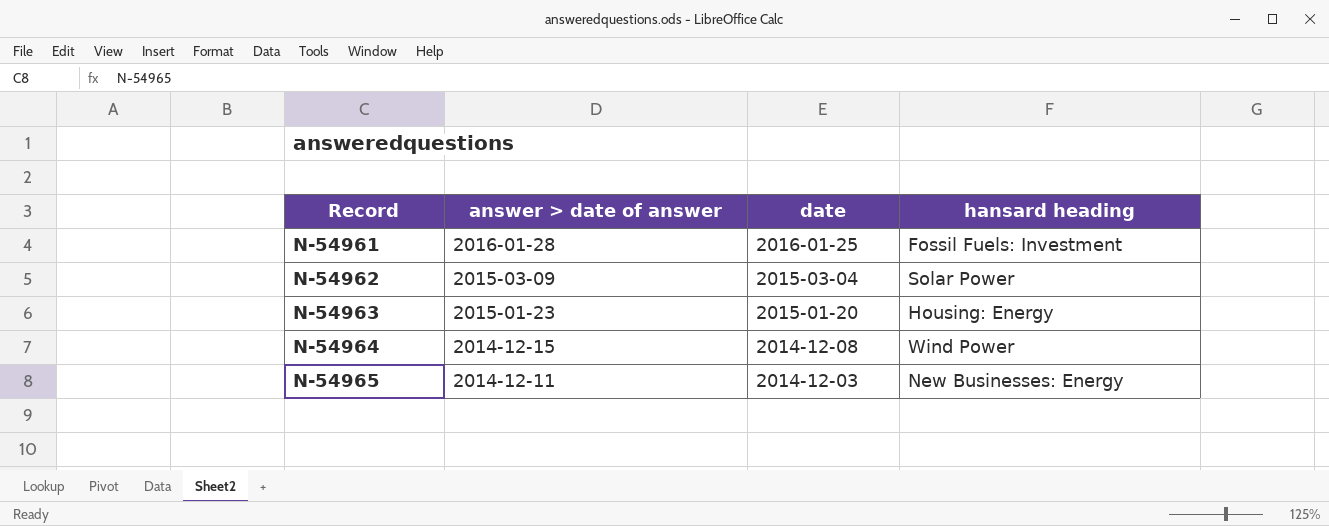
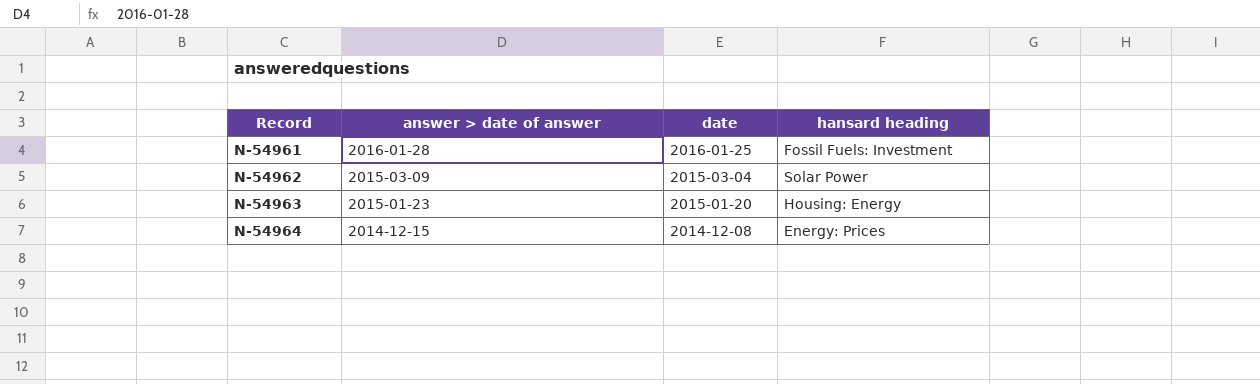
row N-54965: 2014-12-11 | 2014-12-03 | New Businesses: Energy -> none
N-54964 | hansard heading: Wind Power -> Energy: Prices

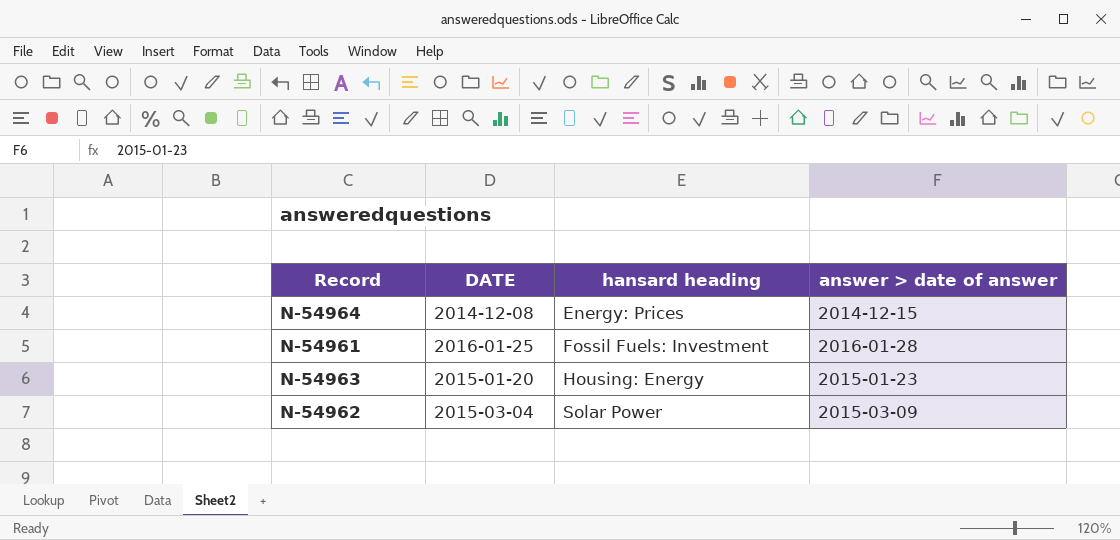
row order: Record ascending -> hansard heading ascending
column name: date -> DATE
column answer > date of answer | position: 2 -> 4

